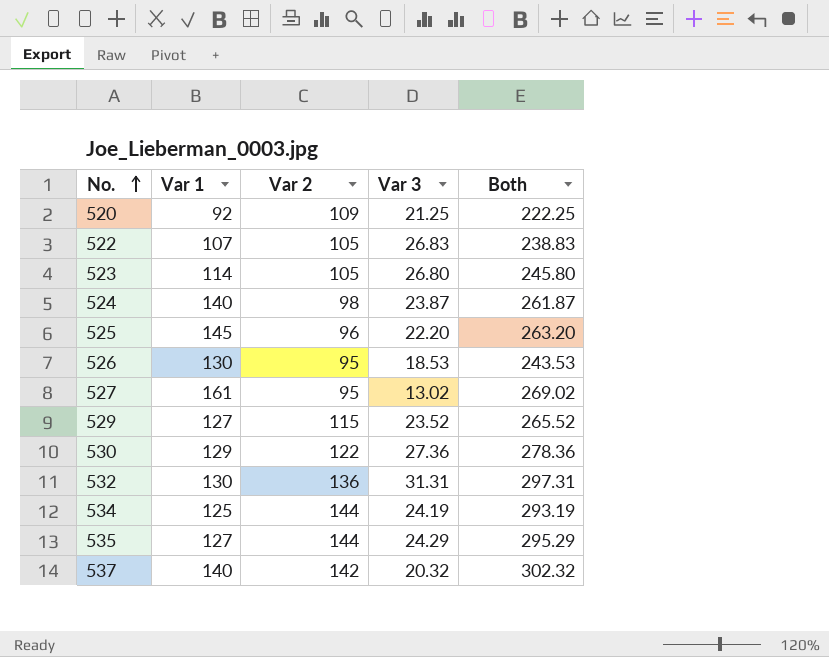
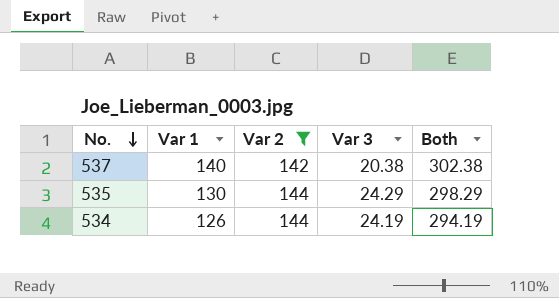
filter: none -> Var 2 >= 142
row order: No. ascending -> No. descending
537 | Var 3: 20.32 -> 20.38
537 | Both: 302.32 -> 302.38
535 | Var 1: 127 -> 130
535 | Both: 295.29 -> 298.29
534 | Var 1: 125 -> 126
534 | Both: 293.19 -> 294.19

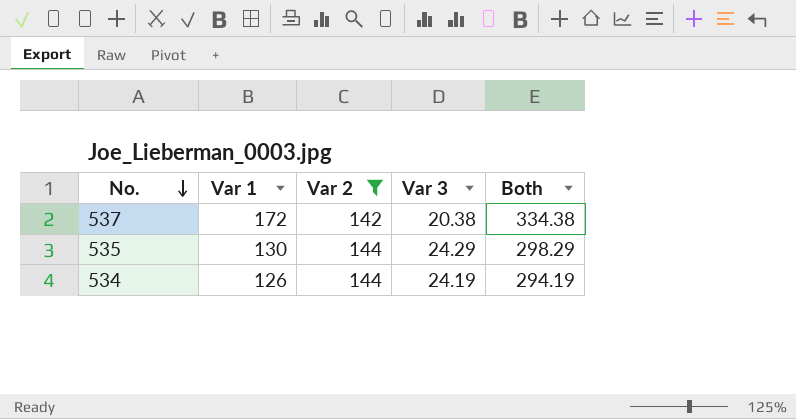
537 | Var 1: 140 -> 172
537 | Both: 302.38 -> 334.38

